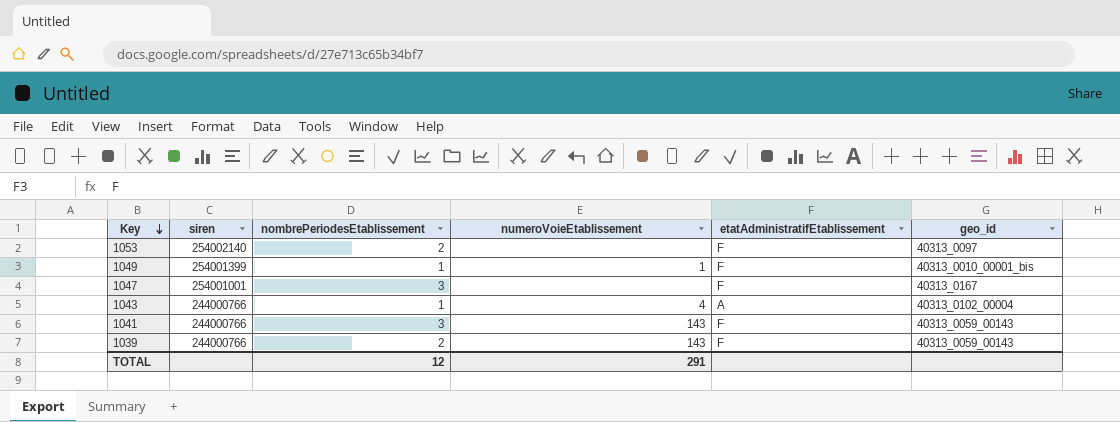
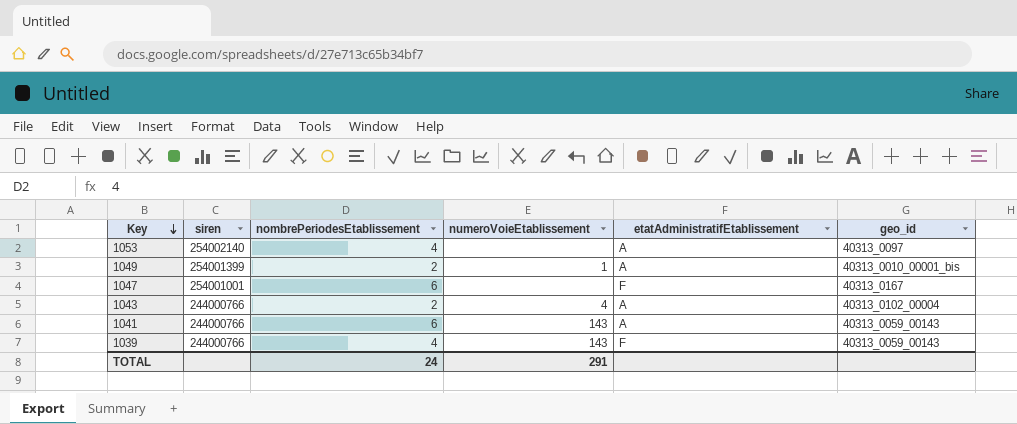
1053 | nombrePeriodesEtablissement: 2 -> 4
1053 | etatAdministratifEtablissement: F -> A
1049 | nombrePeriodesEtablissement: 1 -> 2
1049 | etatAdministratifEtablissement: F -> A
1047 | nombrePeriodesEtablissement: 3 -> 6
1043 | nombrePeriodesEtablissement: 1 -> 2
1041 | nombrePeriodesEtablissement: 3 -> 6
1041 | etatAdministratifEtablissement: F -> A
1039 | nombrePeriodesEtablissement: 2 -> 4
TOTAL | nombrePeriodesEtablissement: 12 -> 24

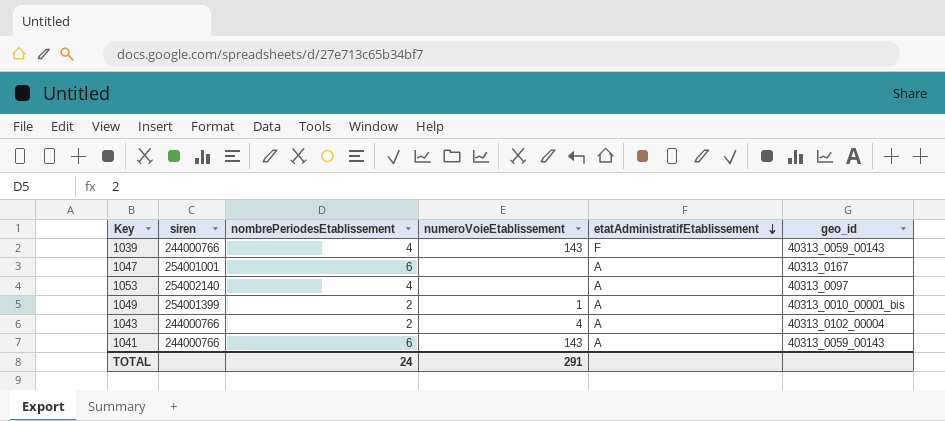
row order: Key descending -> etatAdministratifEtablissement descending
1047 | etatAdministratifEtablissement: F -> A

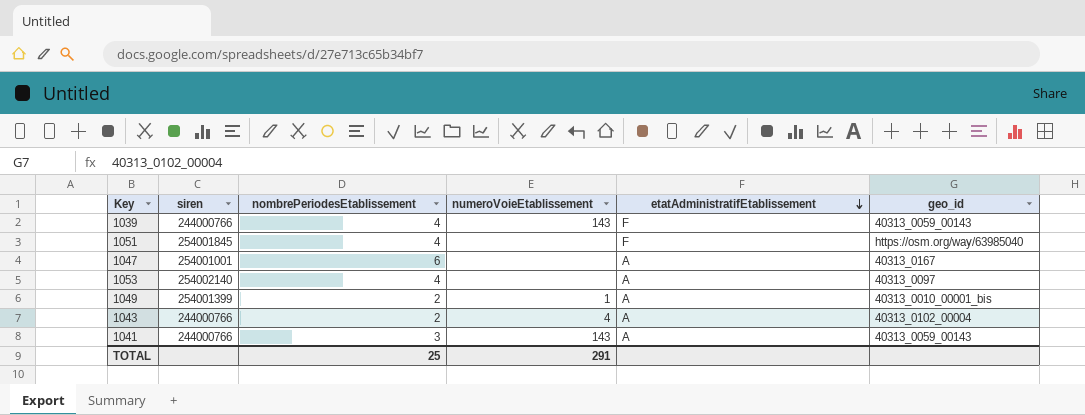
row 1051: none -> 254001845 | 4 | none | F | https://osm.org/way/63985040
1041 | nombrePeriodesEtablissement: 6 -> 3
TOTAL | nombrePeriodesEtablissement: 24 -> 25

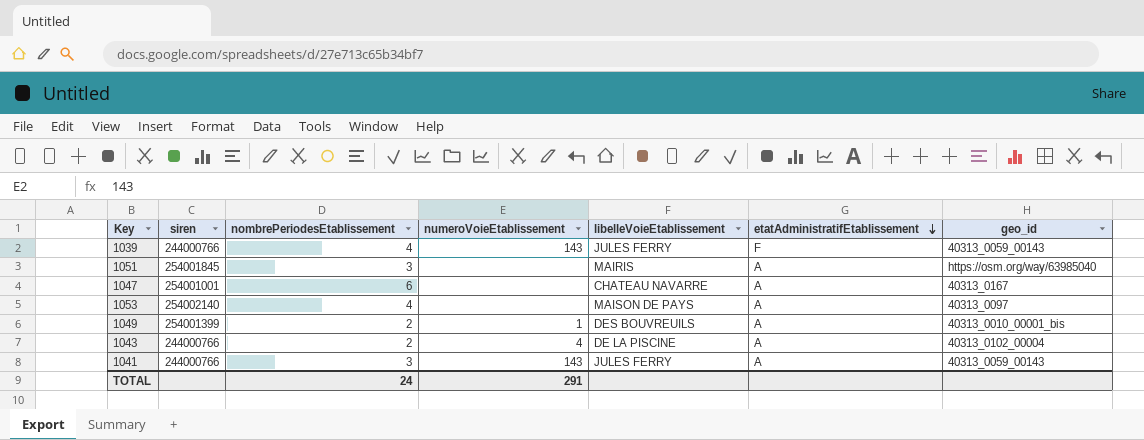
column libelleVoieEtablissement | position: none -> 5
1051 | nombrePeriodesEtablissement: 4 -> 3
1051 | etatAdministratifEtablissement: F -> A
TOTAL | nombrePeriodesEtablissement: 25 -> 24

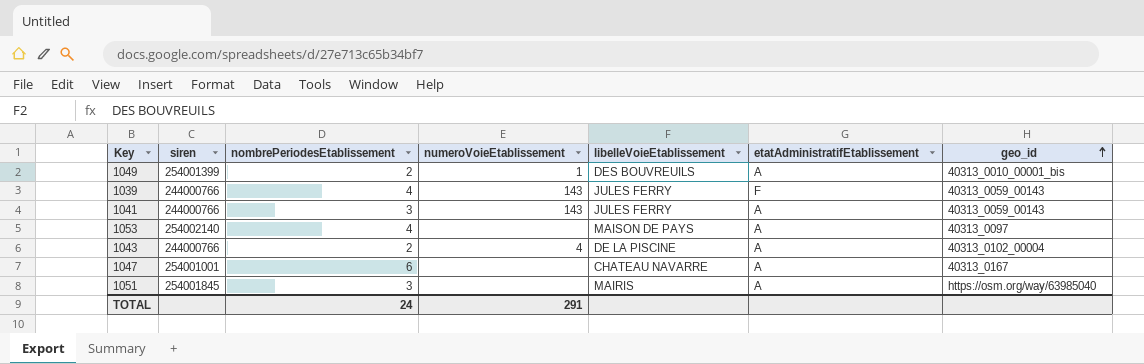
row order: etatAdministratifEtablissement descending -> geo_id ascending

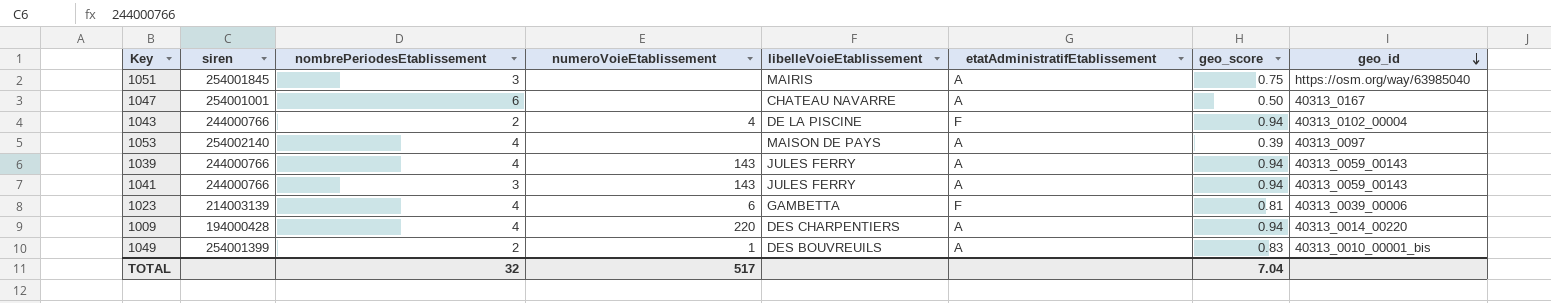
row order: geo_id ascending -> geo_id descending
column geo_score | position: none -> 7
1043 | etatAdministratifEtablissement: A -> F
1039 | etatAdministratifEtablissement: F -> A
row 1023: none -> 214003139 | 4 | 6 | GAMBETTA | F | 0.81 | 40313_0039_00006
row 1009: none -> 194000428 | 4 | 220 | DES CHARPENTIERS | A | 0.94 | 40313_0014_00220
TOTAL | nombrePeriodesEtablissement: 24 -> 32
TOTAL | numeroVoieEtablissement: 291 -> 517

